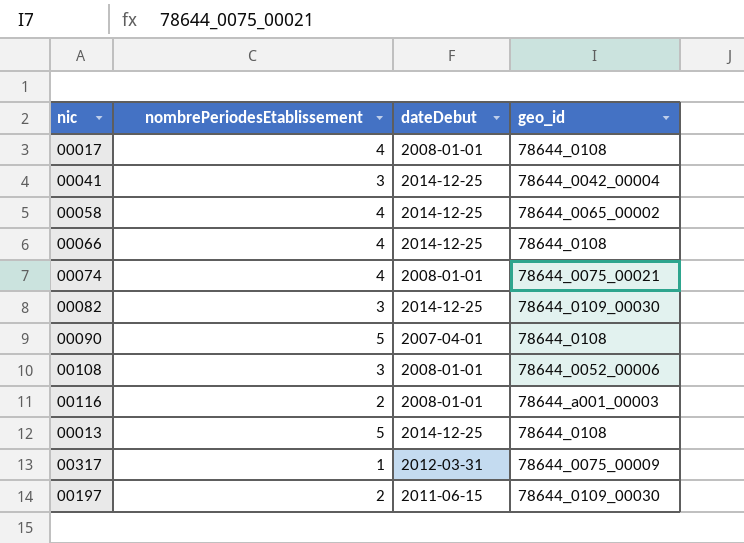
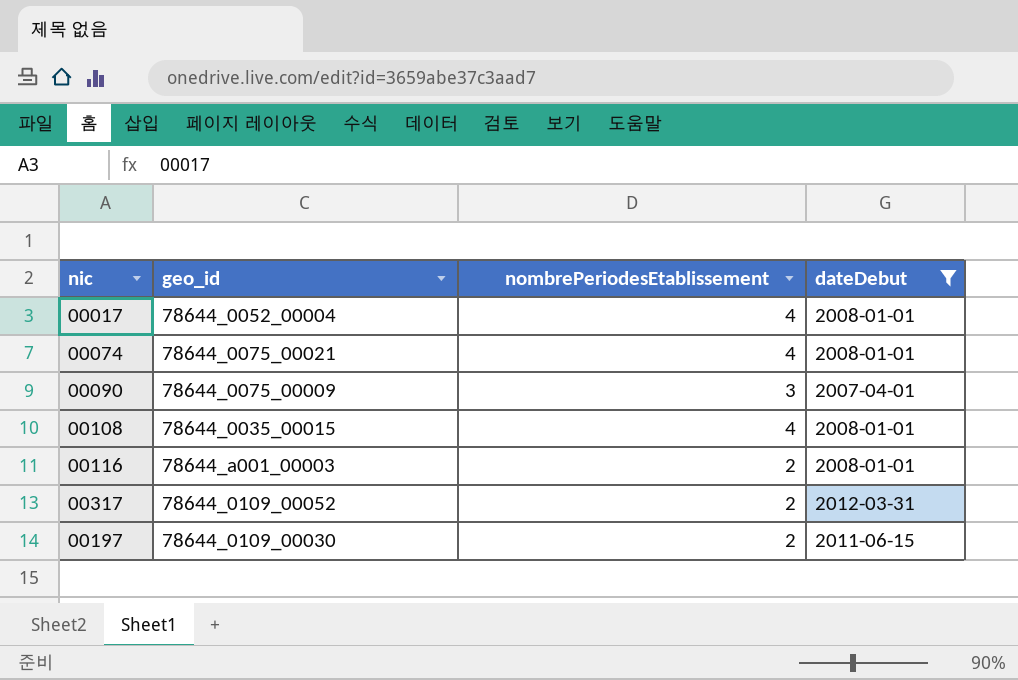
filter: none -> dateDebut != 2014-12-25
column geo_id | position: 4 -> 2
00017 | geo_id: 78644_0108 -> 78644_0052_00004
00090 | geo_id: 78644_0108 -> 78644_0075_00009
00090 | nombrePeriodesEtablissement: 5 -> 3
00108 | geo_id: 78644_0052_00006 -> 78644_0035_00015
00108 | nombrePeriodesEtablissement: 3 -> 4
00317 | geo_id: 78644_0075_00009 -> 78644_0109_00052
00317 | nombrePeriodesEtablissement: 1 -> 2

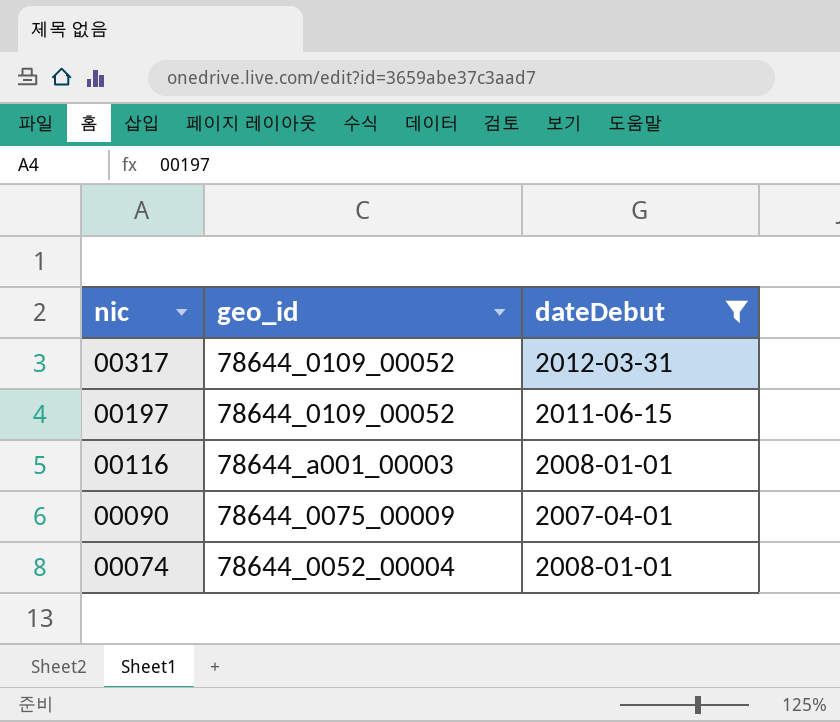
row order: none -> nic descending
column nombrePeriodesEtablissement | position: 3 -> none
row 00017: 78644_0052_00004 | 4 | 2008-01-01 -> none
row 00108: 78644_0035_00015 | 4 | 2008-01-01 -> none
00197 | geo_id: 78644_0109_00030 -> 78644_0109_00052
00074 | geo_id: 78644_0075_00021 -> 78644_0052_00004

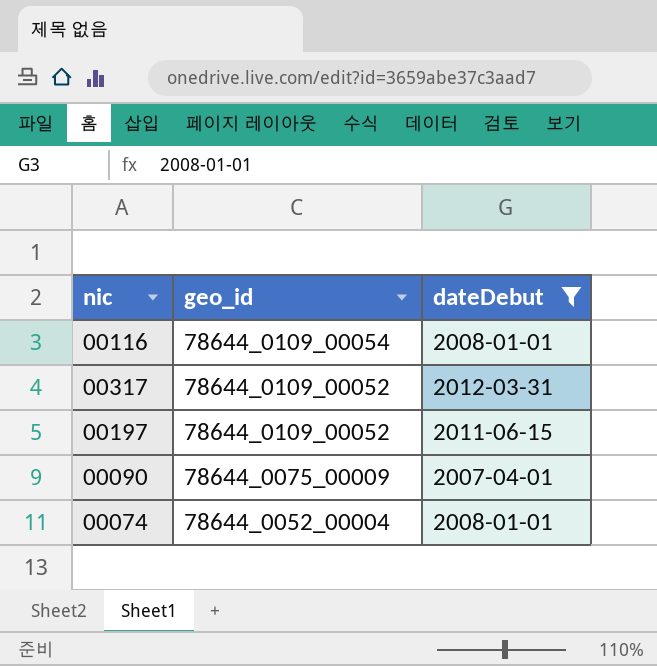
row order: nic descending -> geo_id descending
00116 | geo_id: 78644_a001_00003 -> 78644_0109_00054

